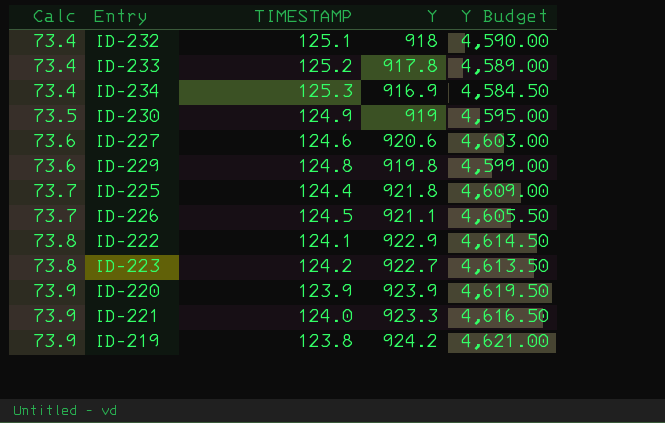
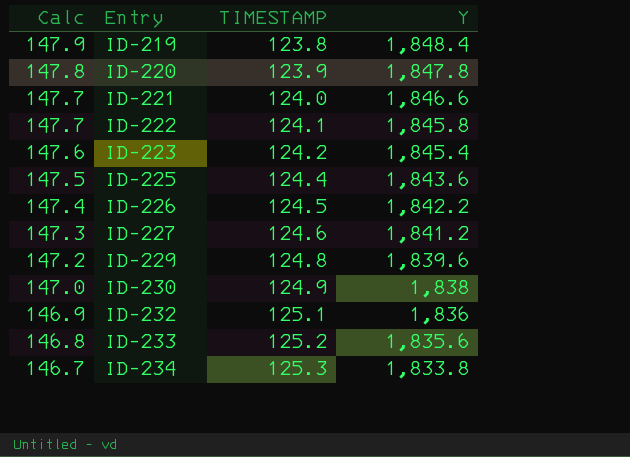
row order: Calc ascending -> Calc descending
column Y Budget | formula: [Y] * 5 -> none
ID-219 | Calc: 73.9 -> 147.9
ID-219 | Y: 924.2 -> 1,848.4
ID-220 | Calc: 73.9 -> 147.8
ID-220 | Y: 923.9 -> 1,847.8
ID-221 | Calc: 73.9 -> 147.7
ID-221 | Y: 923.3 -> 1,846.6
ID-222 | Calc: 73.8 -> 147.7
ID-222 | Y: 922.9 -> 1,845.8
ID-223 | Calc: 73.8 -> 147.6
ID-223 | Y: 922.7 -> 1,845.4
ID-225 | Calc: 73.7 -> 147.5
ID-225 | Y: 921.8 -> 1,843.6
ID-226 | Calc: 73.7 -> 147.4
ID-226 | Y: 921.1 -> 1,842.2
ID-227 | Calc: 73.6 -> 147.3
ID-227 | Y: 920.6 -> 1,841.2
ID-229 | Calc: 73.6 -> 147.2
ID-229 | Y: 919.8 -> 1,839.6
ID-230 | Calc: 73.5 -> 147.0
ID-230 | Y: 919 -> 1,838
ID-232 | Calc: 73.4 -> 146.9
ID-232 | Y: 918 -> 1,836
ID-233 | Calc: 73.4 -> 146.8
ID-233 | Y: 917.8 -> 1,835.6
ID-234 | Calc: 73.4 -> 146.7
ID-234 | Y: 916.9 -> 1,833.8

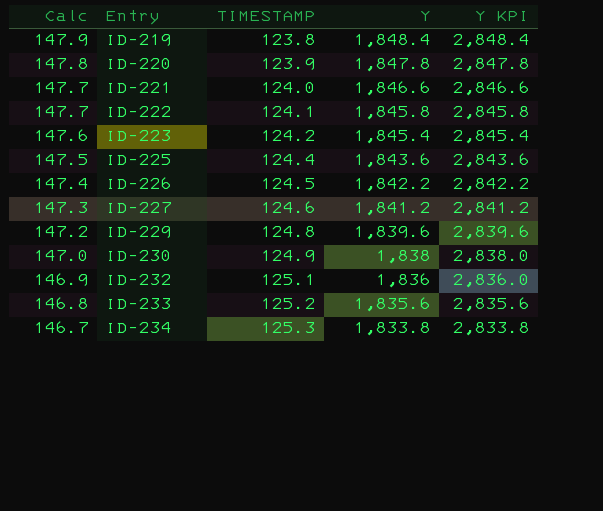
column Y KPI | formula: none -> [Y] + 1000

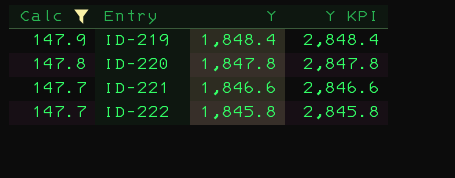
filter: none -> Calc >= 147.7
column TIMESTAMP | position: 3 -> none

